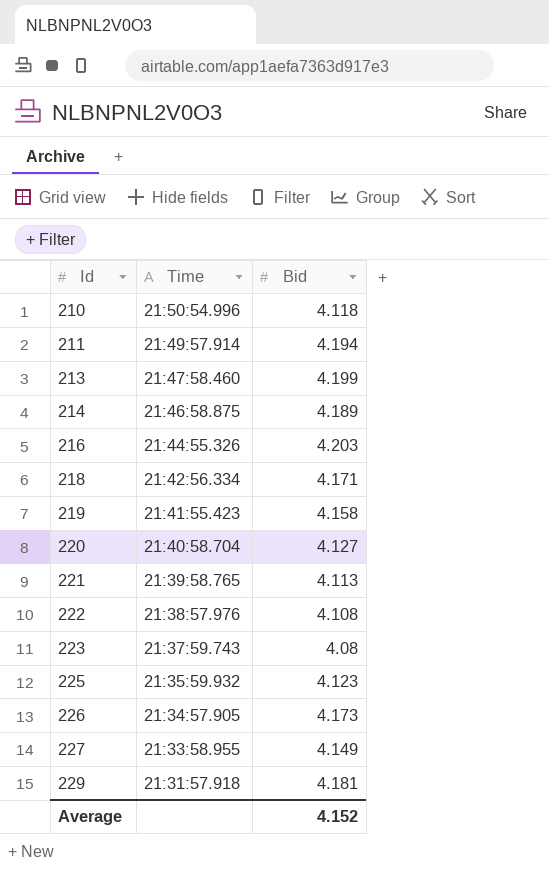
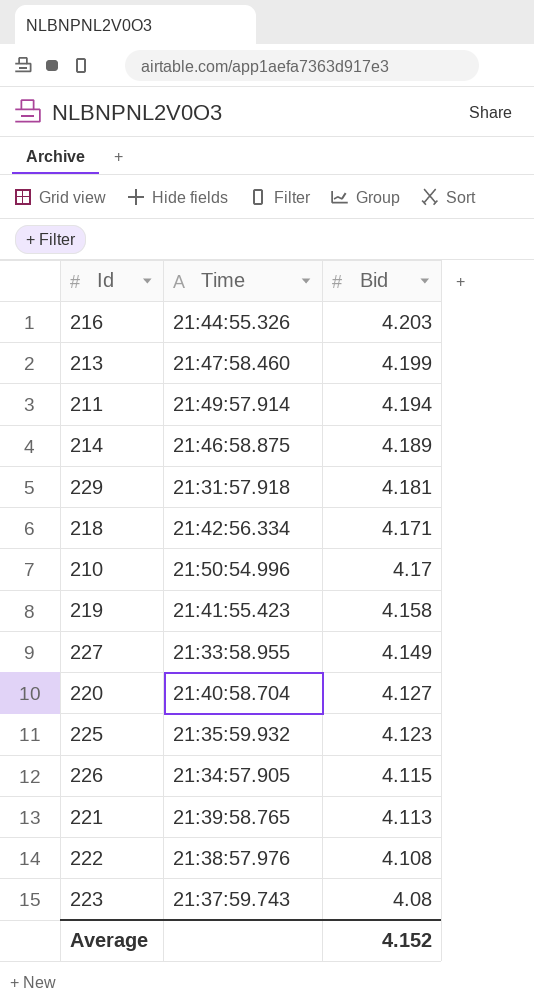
row order: Id ascending -> Bid descending
210 | Bid: 4.118 -> 4.17
226 | Bid: 4.173 -> 4.115

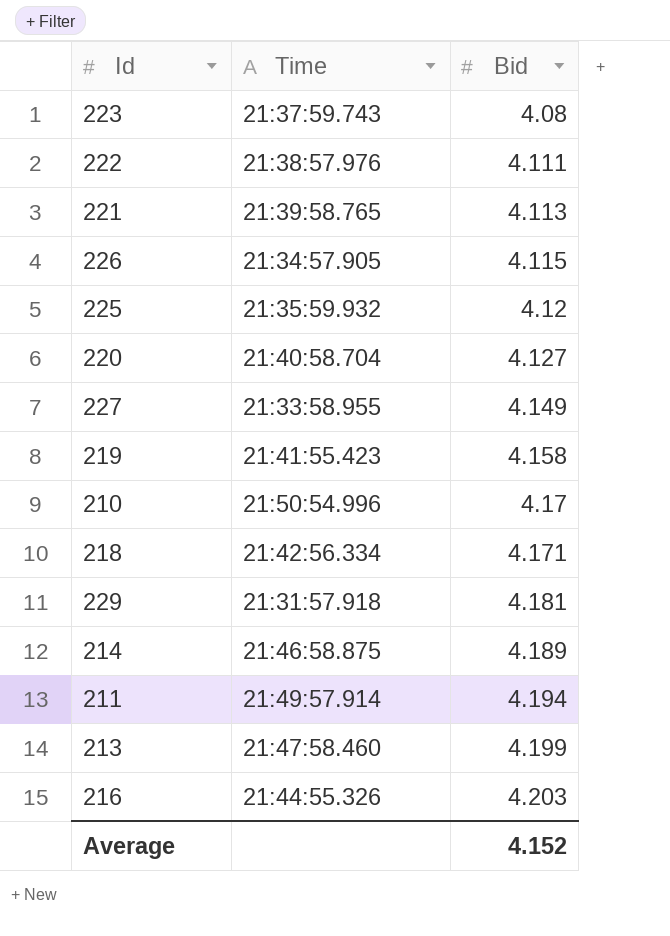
row order: Bid descending -> Bid ascending
222 | Bid: 4.108 -> 4.111
225 | Bid: 4.123 -> 4.12

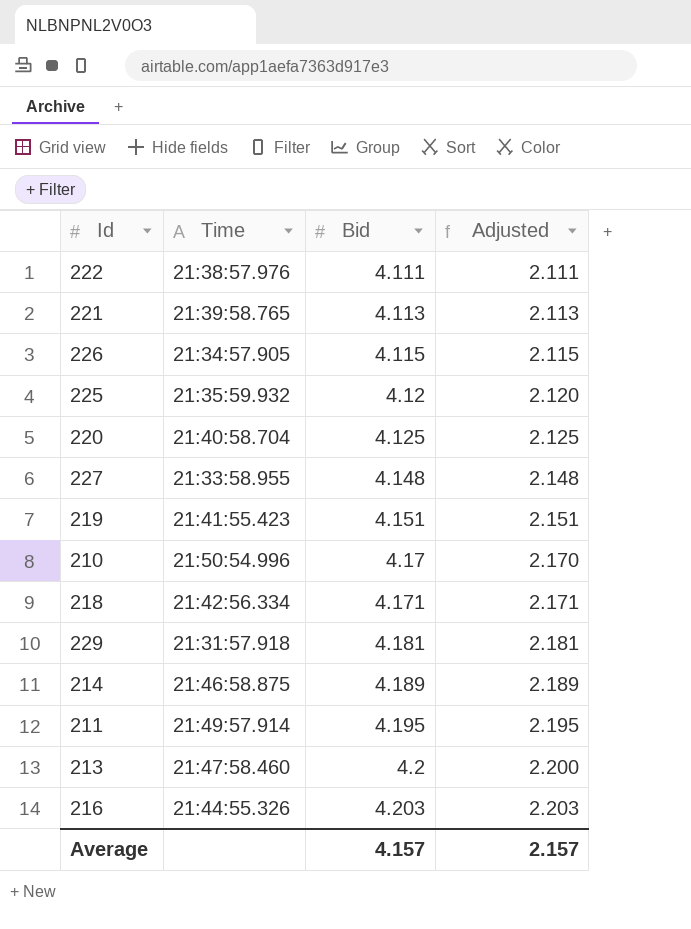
column Adjusted | formula: none -> [Bid] - 2
row 223: 21:37:59.743 | 4.08 -> none
220 | Bid: 4.127 -> 4.125
227 | Bid: 4.149 -> 4.148
219 | Bid: 4.158 -> 4.151
211 | Bid: 4.194 -> 4.195
213 | Bid: 4.199 -> 4.2
Average | Bid: 4.152 -> 4.157

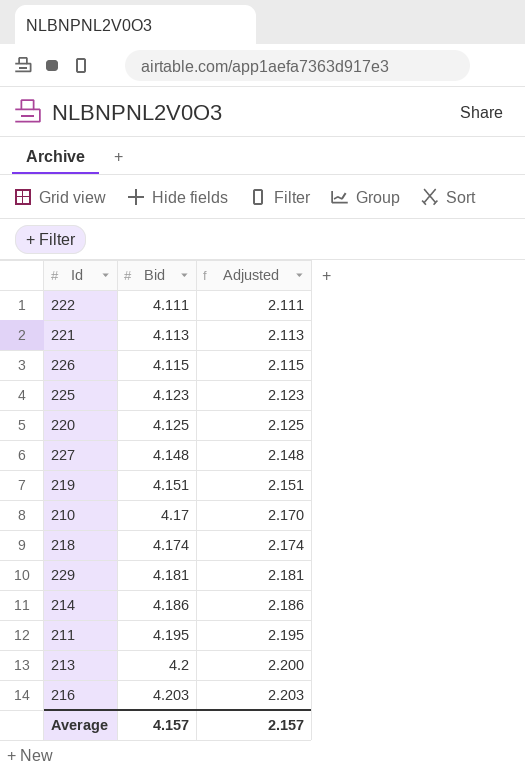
column Time | position: 2 -> none
225 | Bid: 4.12 -> 4.123
225 | Adjusted: 2.120 -> 2.123
218 | Bid: 4.171 -> 4.174
218 | Adjusted: 2.171 -> 2.174
214 | Bid: 4.189 -> 4.186
214 | Adjusted: 2.189 -> 2.186

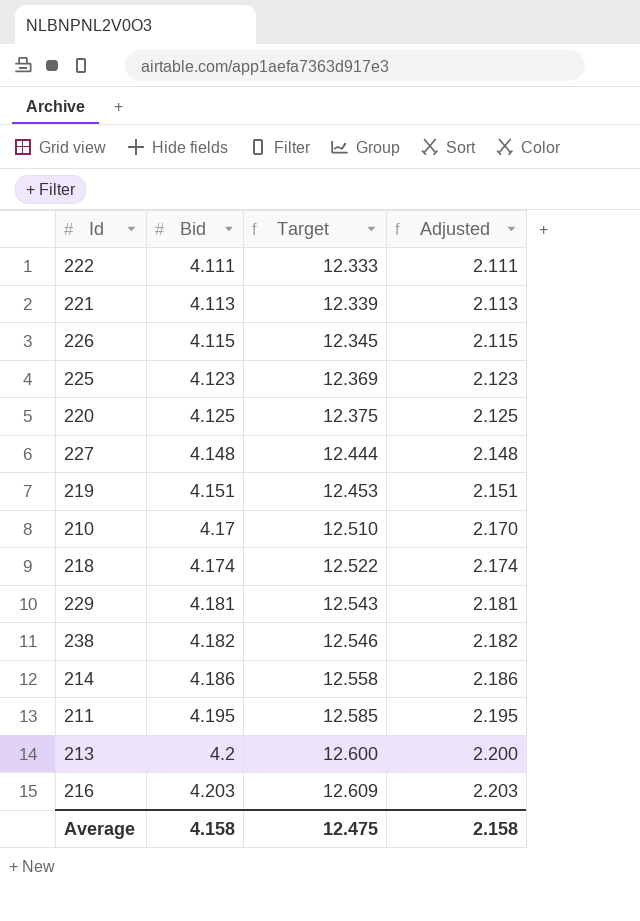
column Target | formula: none -> [Bid] * 3
row 238: none -> 4.182 | 12.546 | 2.182
Average | Bid: 4.157 -> 4.158
Average | Adjusted: 2.157 -> 2.158

